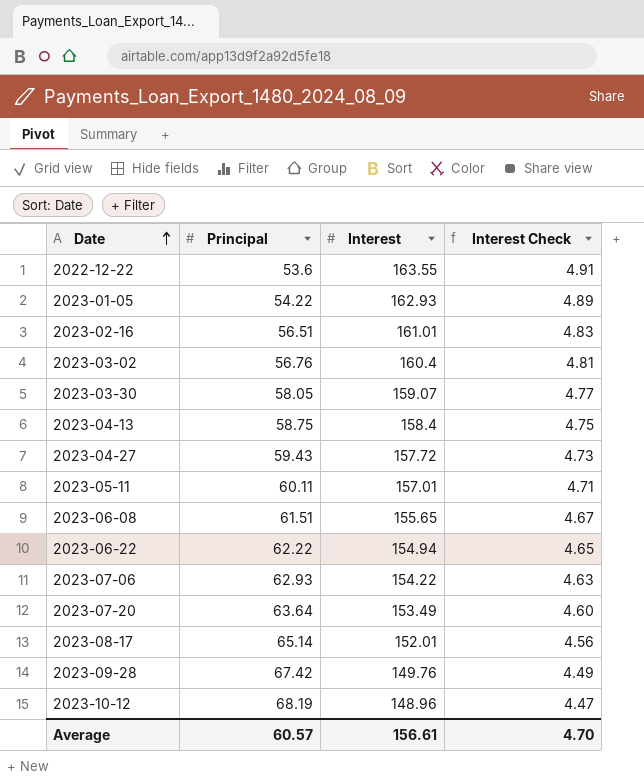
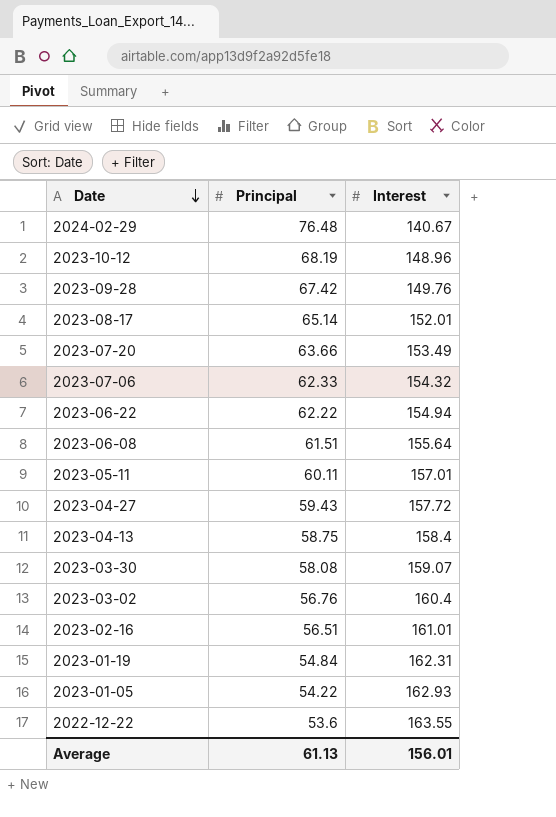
row order: Date ascending -> Date descending
column Interest Check | formula: [Interest] * 0.03 -> none
row 2024-02-29: none -> 76.48 | 140.67
2023-07-20 | Principal: 63.64 -> 63.66
2023-07-06 | Principal: 62.93 -> 62.33
2023-07-06 | Interest: 154.22 -> 154.32
2023-06-08 | Interest: 155.65 -> 155.64
2023-03-30 | Principal: 58.05 -> 58.08
row 2023-01-19: none -> 54.84 | 162.31
Average | Principal: 60.57 -> 61.13
Average | Interest: 156.61 -> 156.01

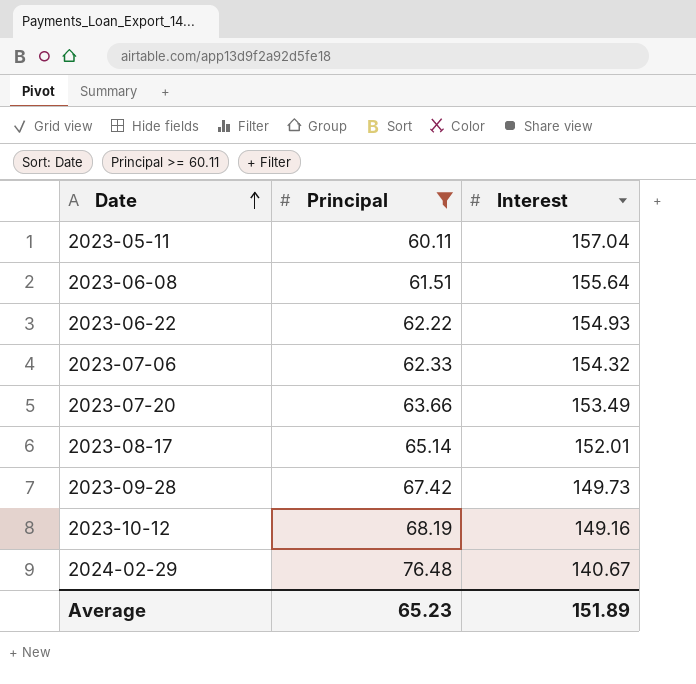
filter: none -> Principal >= 60.11
row order: Date descending -> Date ascending
2023-05-11 | Interest: 157.01 -> 157.04
2023-06-22 | Interest: 154.94 -> 154.93
2023-09-28 | Interest: 149.76 -> 149.73
2023-10-12 | Interest: 148.96 -> 149.16
Average | Principal: 61.13 -> 65.23
Average | Interest: 156.01 -> 151.89

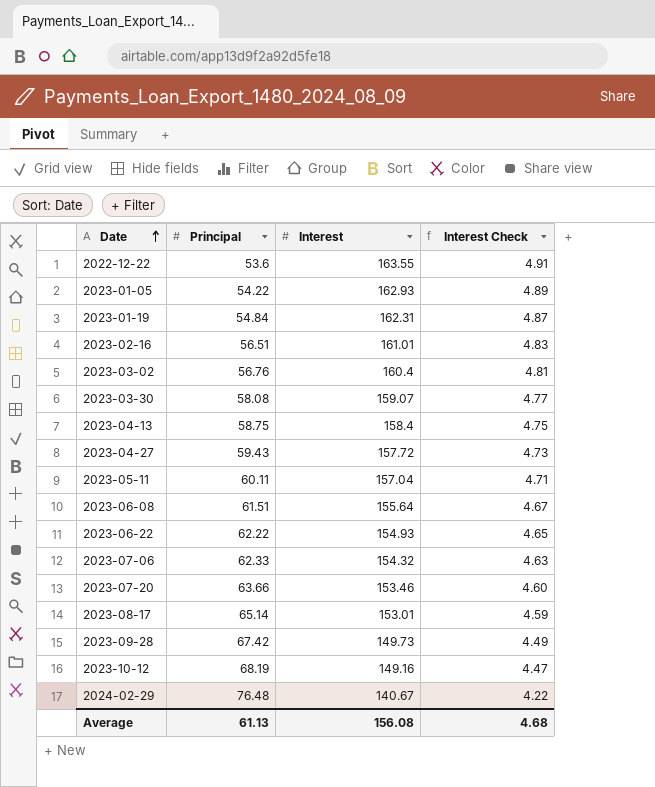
filter: Principal >= 60.11 -> none
column Interest Check | formula: none -> [Interest] * 0.03
2023-07-20 | Interest: 153.49 -> 153.46
2023-08-17 | Interest: 152.01 -> 153.01
Average | Principal: 65.23 -> 61.13
Average | Interest: 151.89 -> 156.08

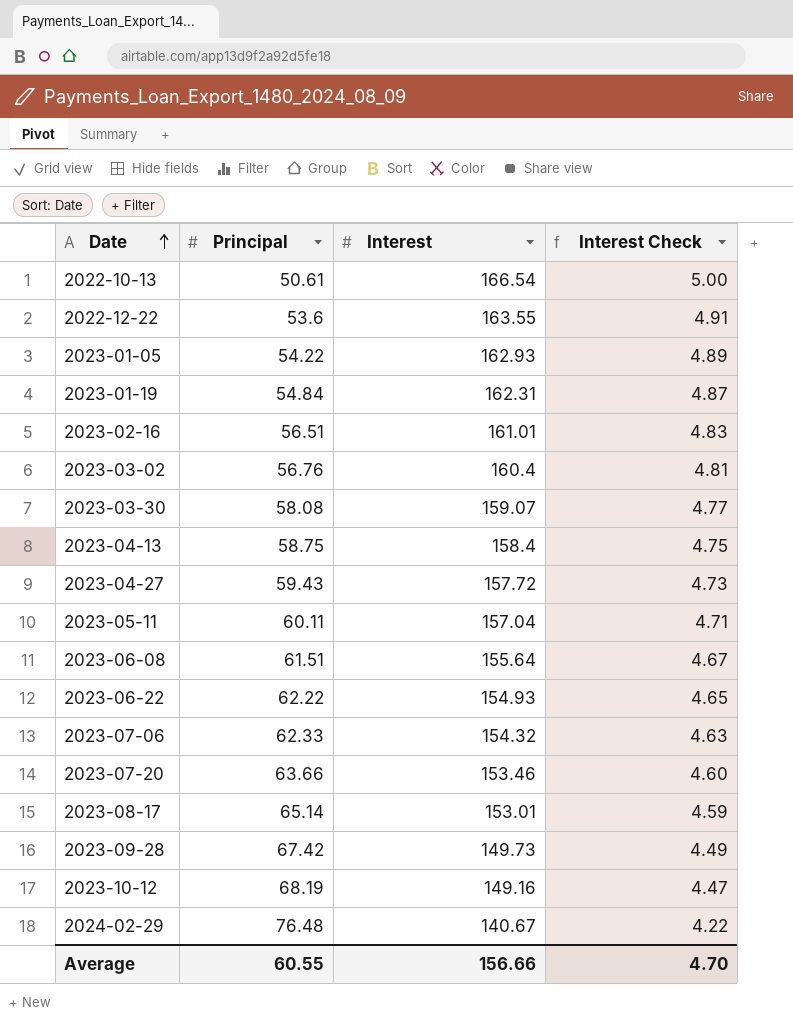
row 2022-10-13: none -> 50.61 | 166.54 | 5.00
Average | Principal: 61.13 -> 60.55
Average | Interest: 156.08 -> 156.66
Average | Interest Check: 4.68 -> 4.70

